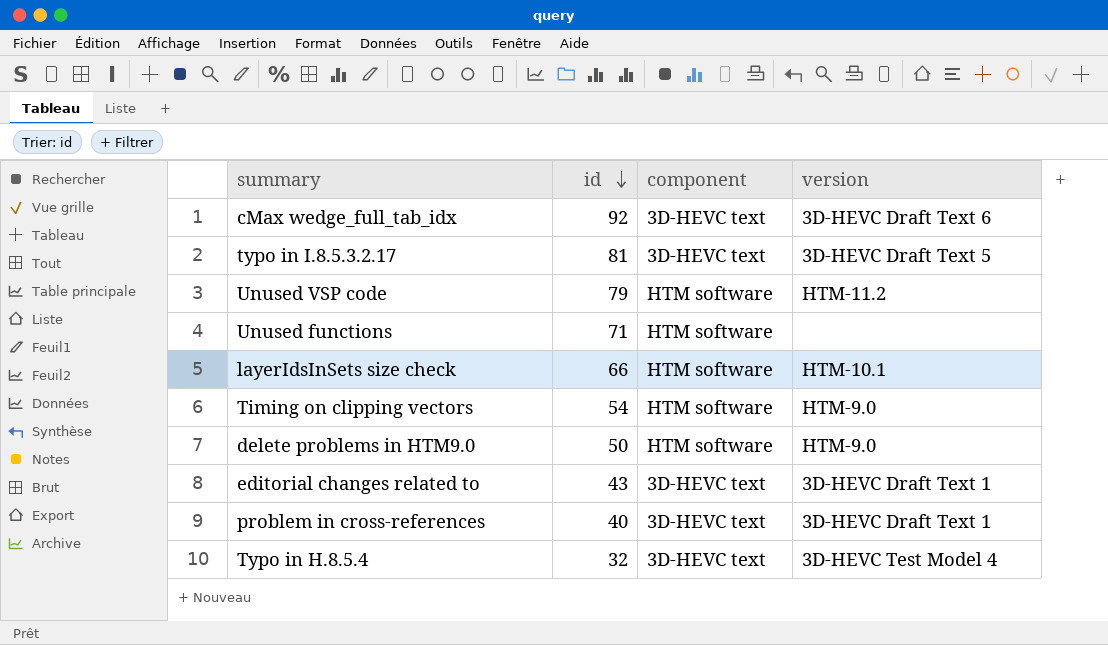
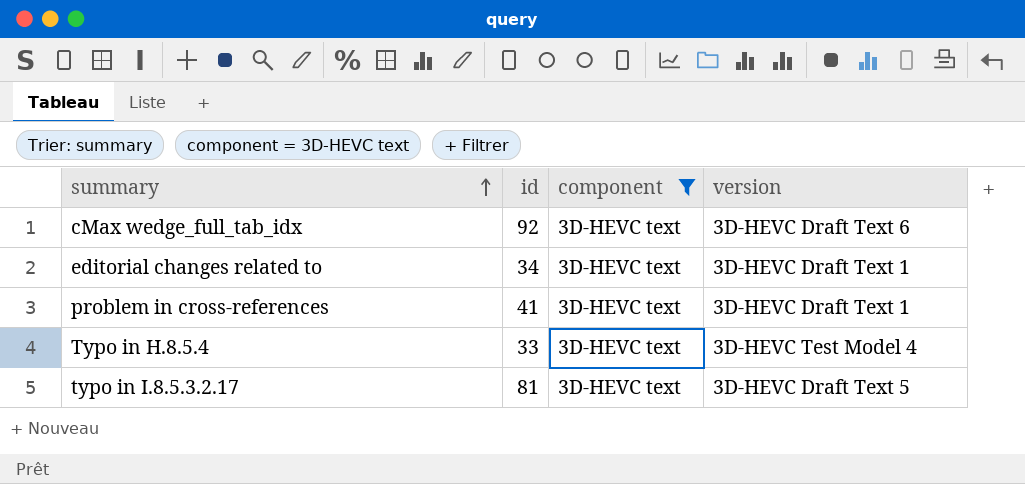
filter: none -> component = 3D-HEVC text
row order: id descending -> summary ascending
editorial changes related to | id: 43 -> 34
problem in cross-references | id: 40 -> 41
Typo in H.8.5.4 | id: 32 -> 33

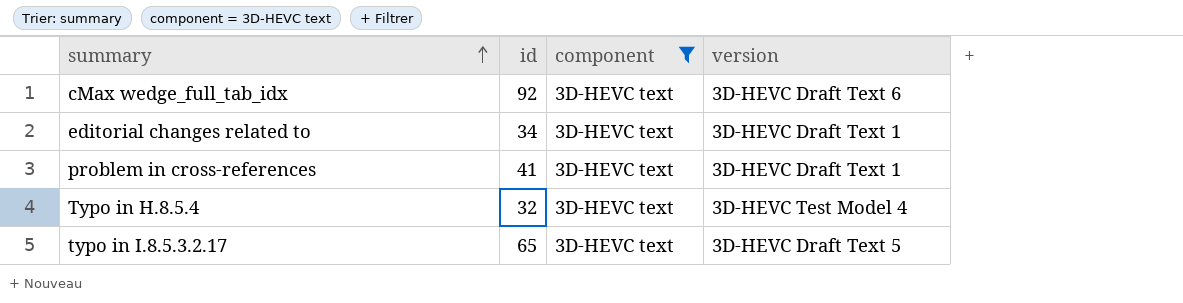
Typo in H.8.5.4 | id: 33 -> 32
typo in I.8.5.3.2.17 | id: 81 -> 65

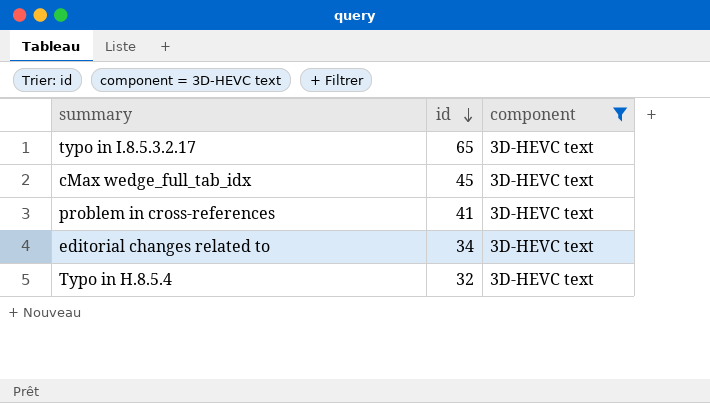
row order: summary ascending -> id descending
column version | position: 4 -> none
cMax wedge_full_tab_idx | id: 92 -> 45

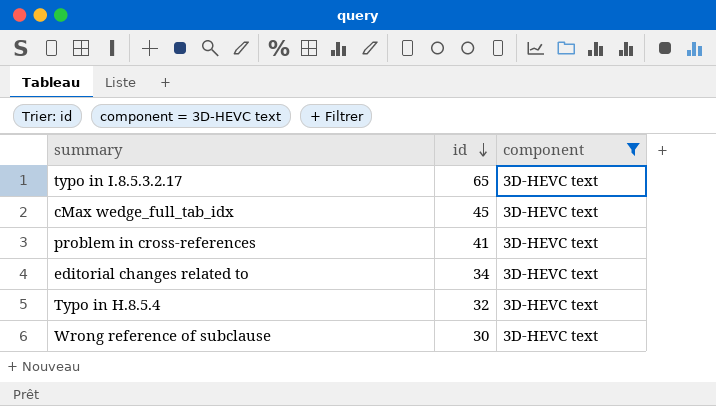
row Wrong reference of subclause: none -> 30 | 3D-HEVC text

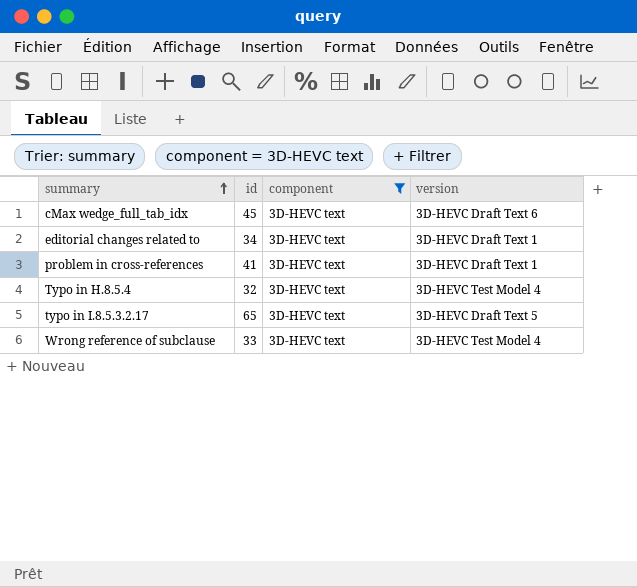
row order: id descending -> summary ascending
column version | position: none -> 4
Wrong reference of subclause | id: 30 -> 33

